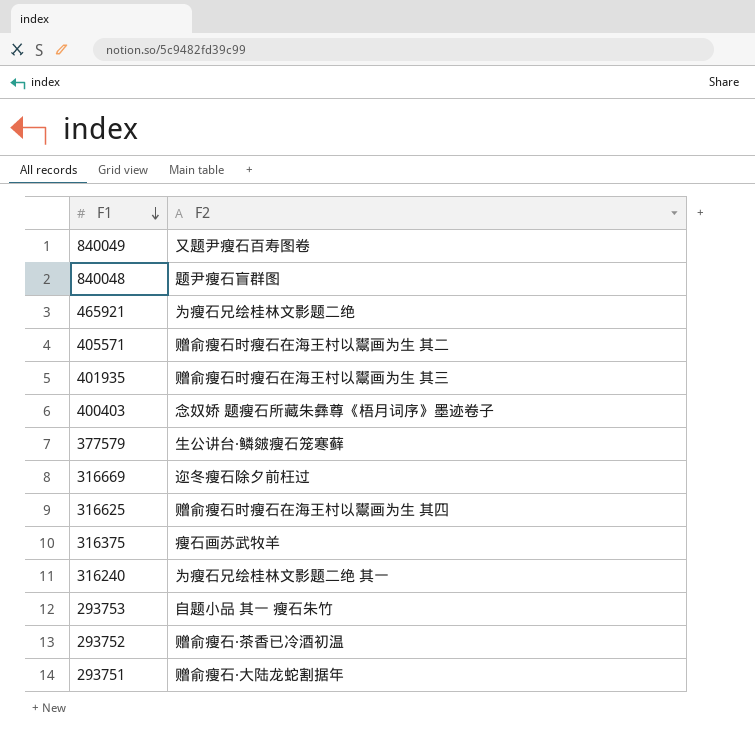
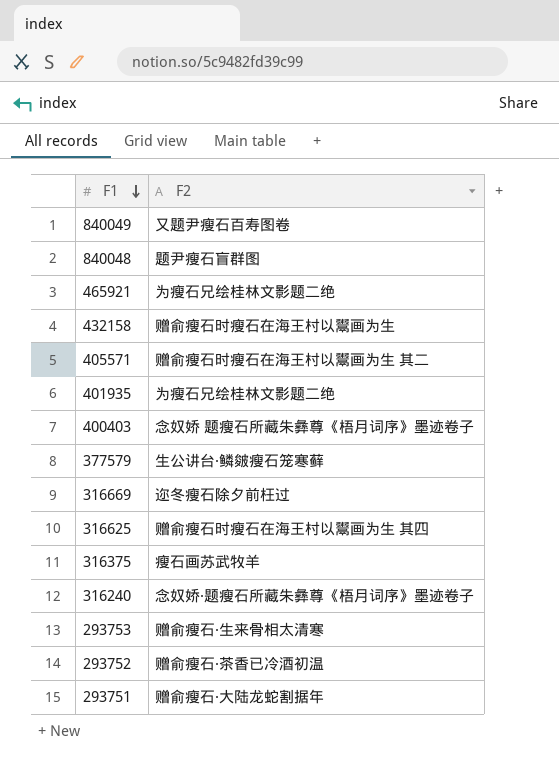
row 432158: none -> 赠俞瘦石时瘦石在海王村以鬻画为生
401935 | F2: 赠俞瘦石时瘦石在海王村以鬻画为生 其三 -> 为瘦石兄绘桂林文影题二绝
316240 | F2: 为瘦石兄绘桂林文影题二绝 其一 -> 念奴娇·题瘦石所藏朱彝尊《梧月词序》墨迹卷子
293753 | F2: 自题小品 其一 瘦石朱竹 -> 赠俞瘦石·生来骨相太清寒

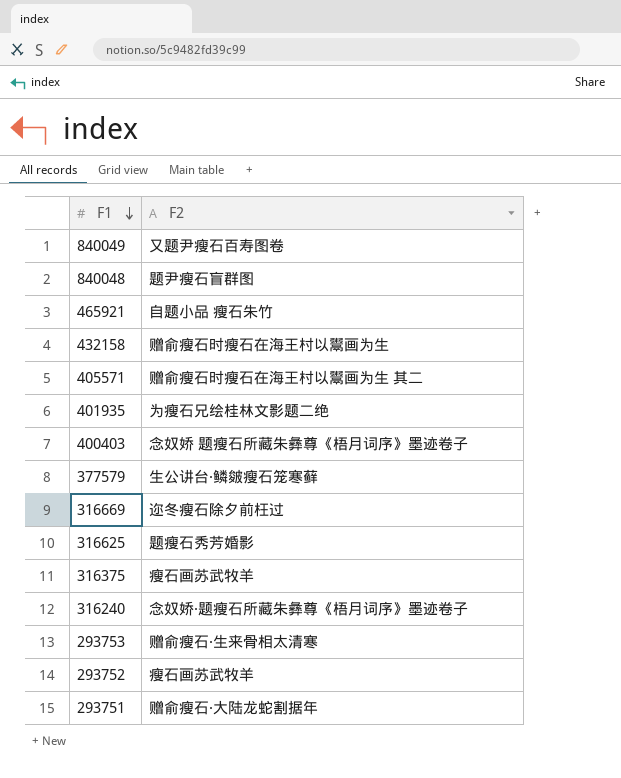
465921 | F2: 为瘦石兄绘桂林文影题二绝 -> 自题小品 瘦石朱竹
316625 | F2: 赠俞瘦石时瘦石在海王村以鬻画为生 其四 -> 题瘦石秀芳婚影
293752 | F2: 赠俞瘦石·茶香已冷酒初温 -> 瘦石画苏武牧羊

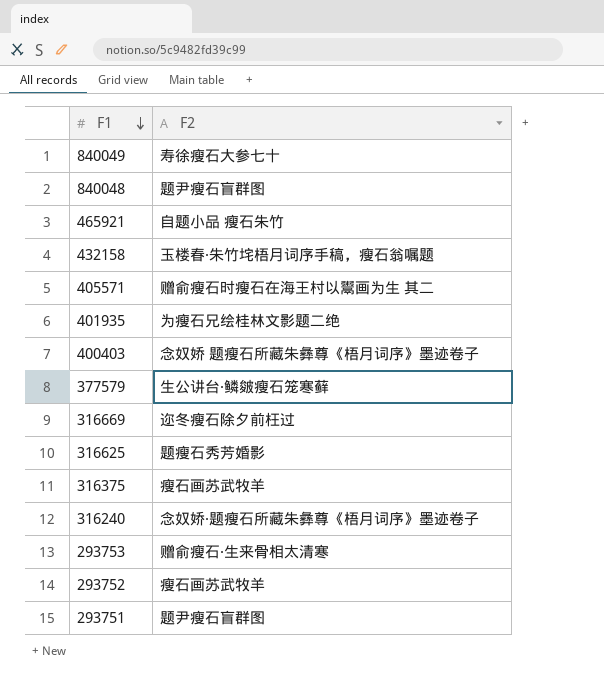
840049 | F2: 又题尹瘦石百寿图卷 -> 寿徐瘦石大参七十
432158 | F2: 赠俞瘦石时瘦石在海王村以鬻画为生 -> 玉楼春·朱竹垞梧月词序手稿，瘦石翁嘱题
293751 | F2: 赠俞瘦石·大陆龙蛇割据年 -> 题尹瘦石盲群图

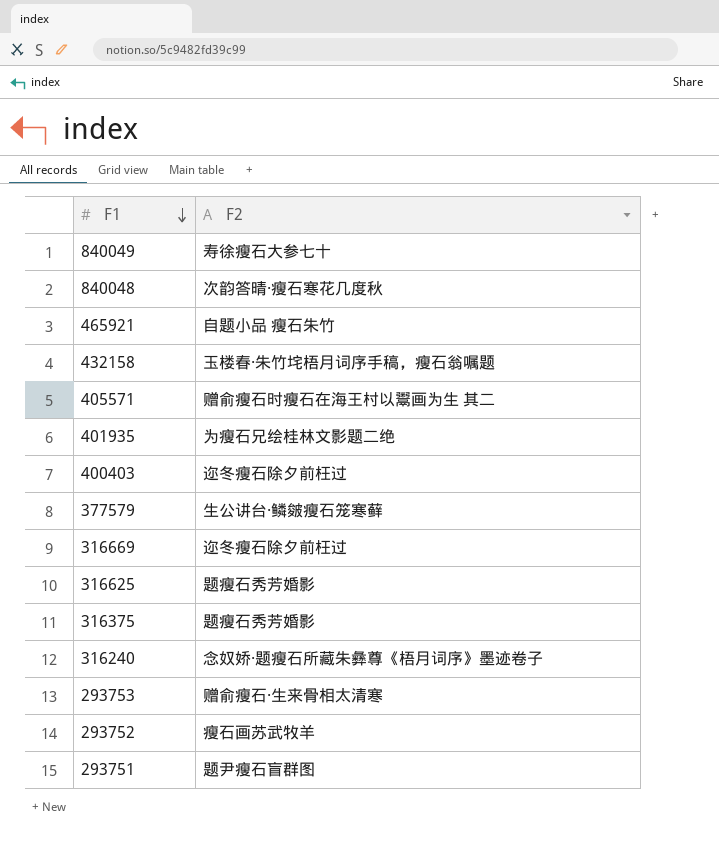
840048 | F2: 题尹瘦石盲群图 -> 次韵答晴·瘦石寒花几度秋
400403 | F2: 念奴娇 题瘦石所藏朱彝尊《梧月词序》墨迹卷子 -> 迩冬瘦石除夕前枉过
316375 | F2: 瘦石画苏武牧羊 -> 题瘦石秀芳婚影

